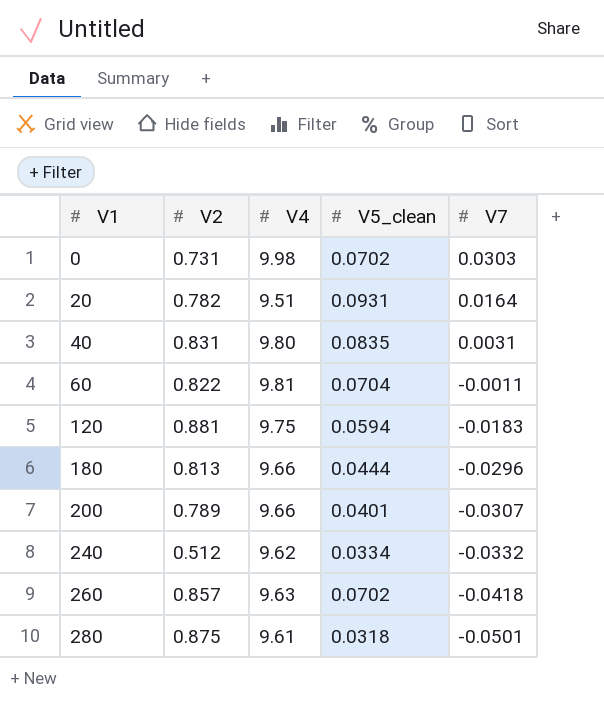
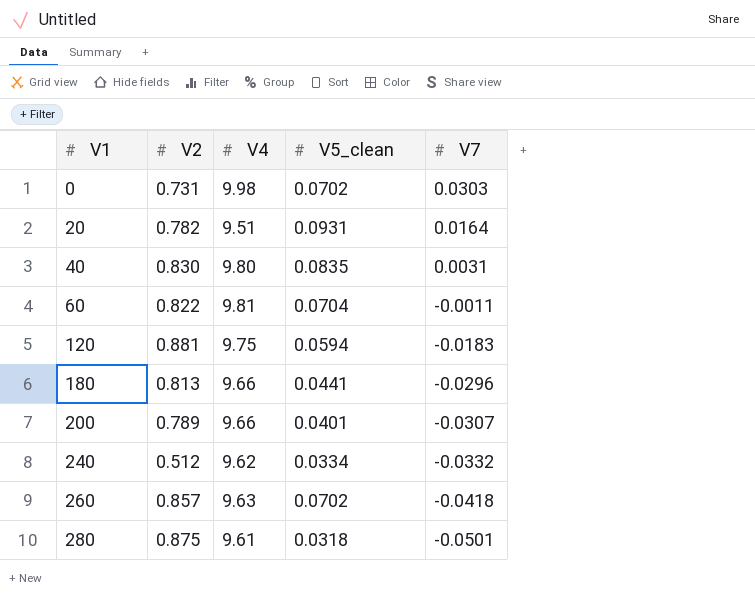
40 | V2: 0.831 -> 0.830
180 | V5_clean: 0.0444 -> 0.0441

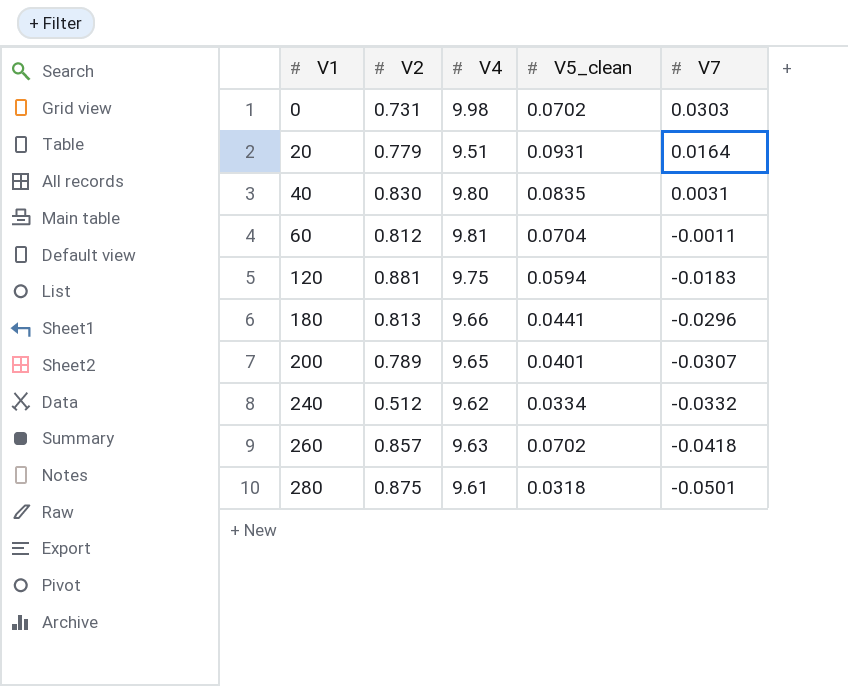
20 | V2: 0.782 -> 0.779
60 | V2: 0.822 -> 0.812
200 | V4: 9.66 -> 9.65

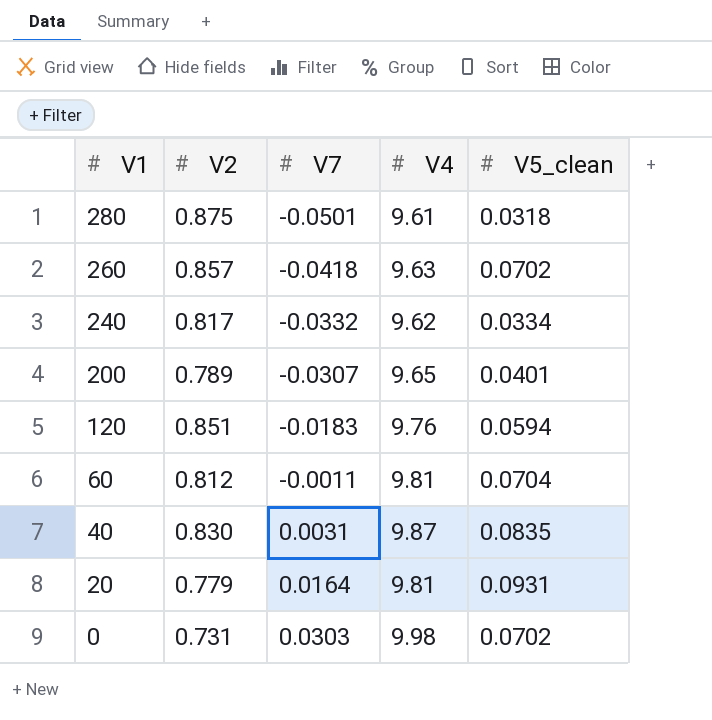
row order: V1 ascending -> V1 descending
column V7 | position: 5 -> 3
row 180: 0.813 | 9.66 | 0.0441 | -0.0296 -> none
240 | V2: 0.512 -> 0.817
120 | V2: 0.881 -> 0.851
120 | V4: 9.75 -> 9.76
40 | V4: 9.80 -> 9.87
20 | V4: 9.51 -> 9.81

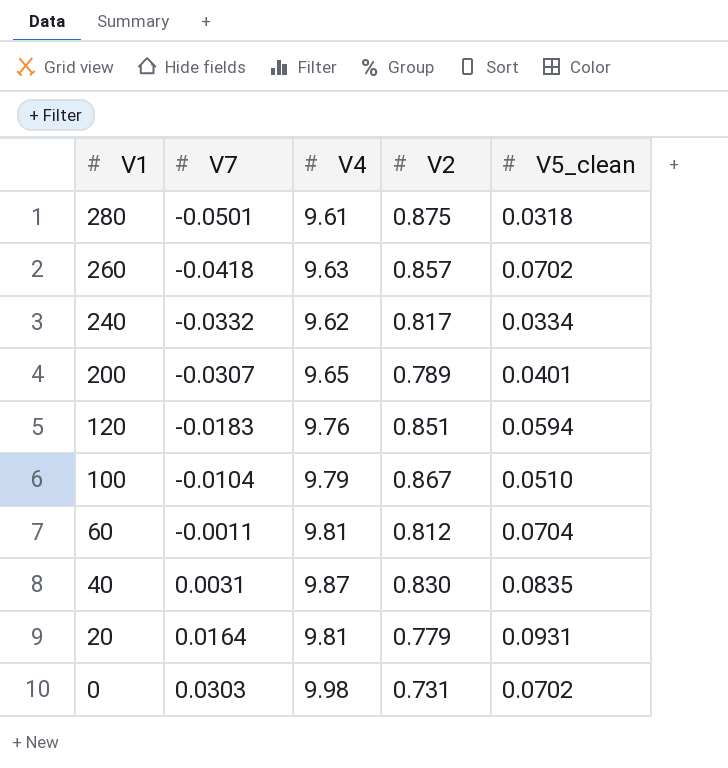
column V2 | position: 2 -> 4
row 100: none -> -0.0104 | 9.79 | 0.867 | 0.0510

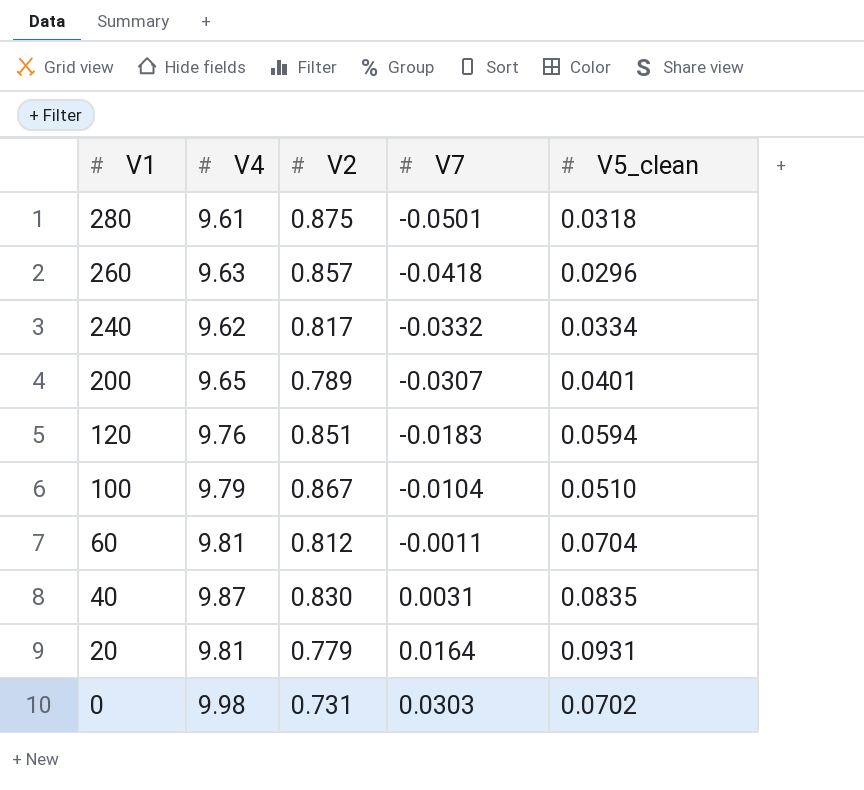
column V7 | position: 2 -> 4
260 | V5_clean: 0.0702 -> 0.0296

